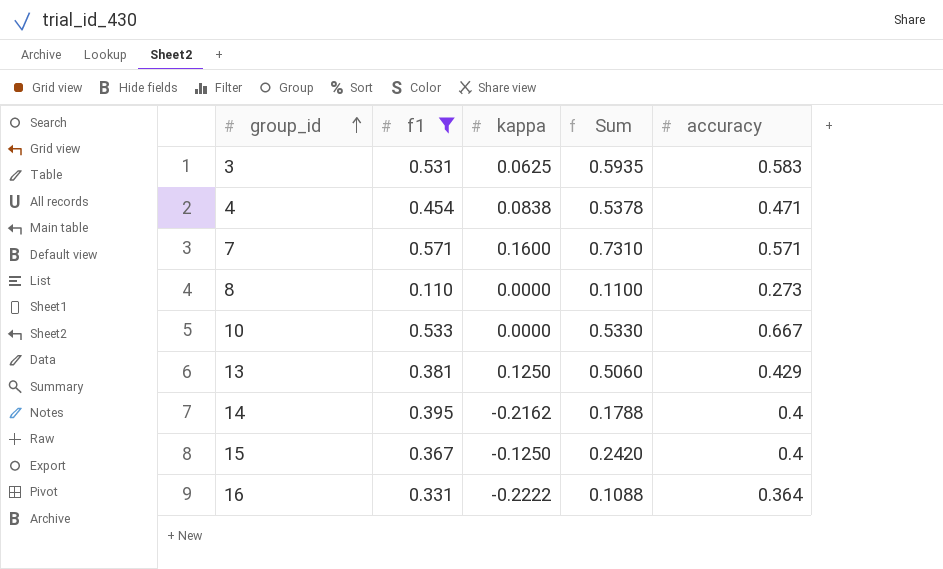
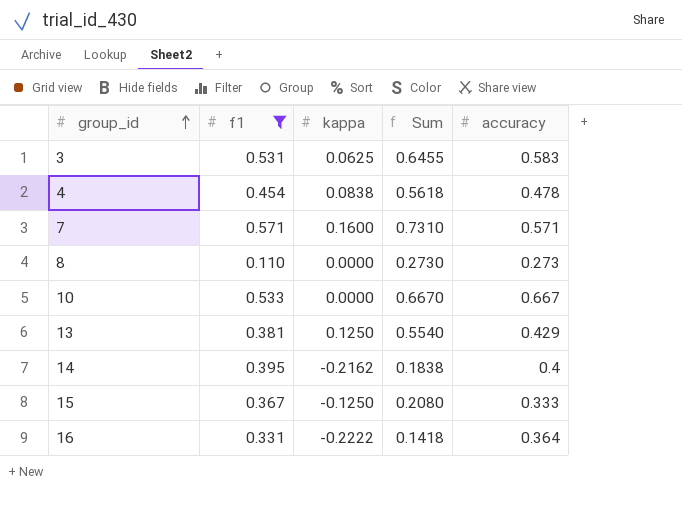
column Sum | formula: [f1] + [kappa] -> [kappa] + [accuracy]
4 | accuracy: 0.471 -> 0.478
15 | accuracy: 0.4 -> 0.333

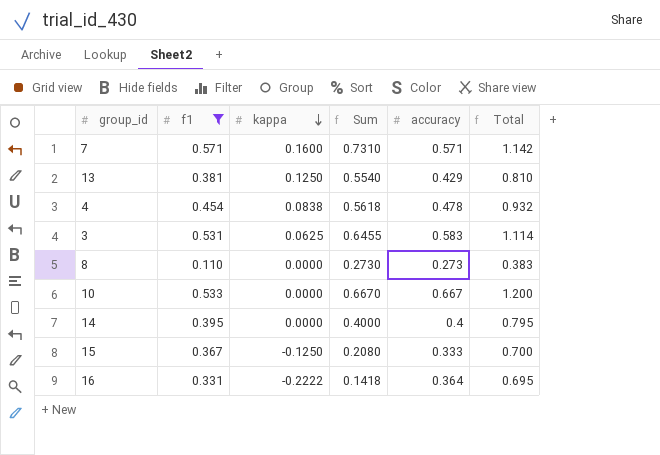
row order: group_id ascending -> kappa descending
column Total | formula: none -> [f1] + [accuracy]
14 | kappa: -0.2162 -> 0.0000
14 | Sum: 0.1838 -> 0.4000

